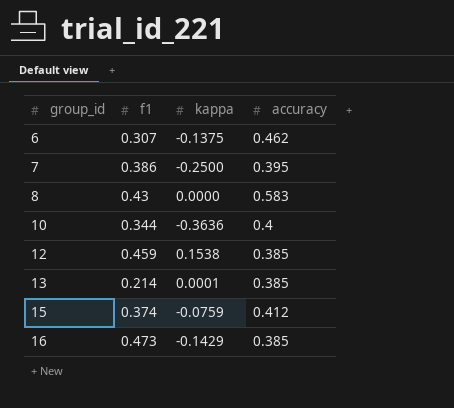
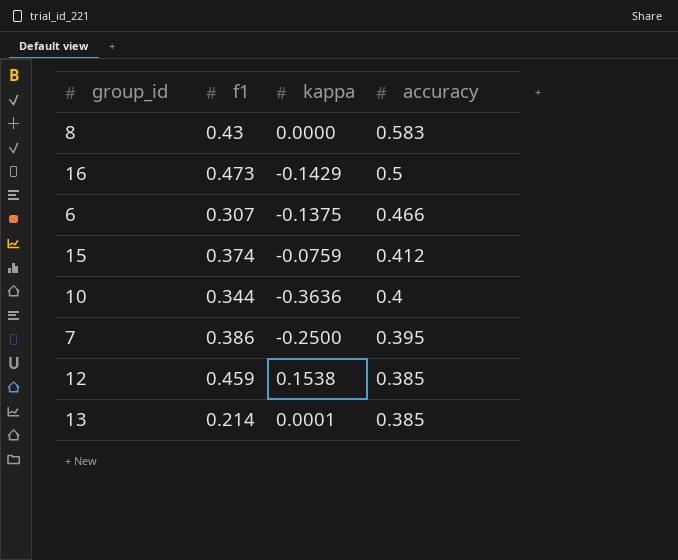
row order: group_id ascending -> accuracy descending
16 | accuracy: 0.385 -> 0.5
6 | accuracy: 0.462 -> 0.466

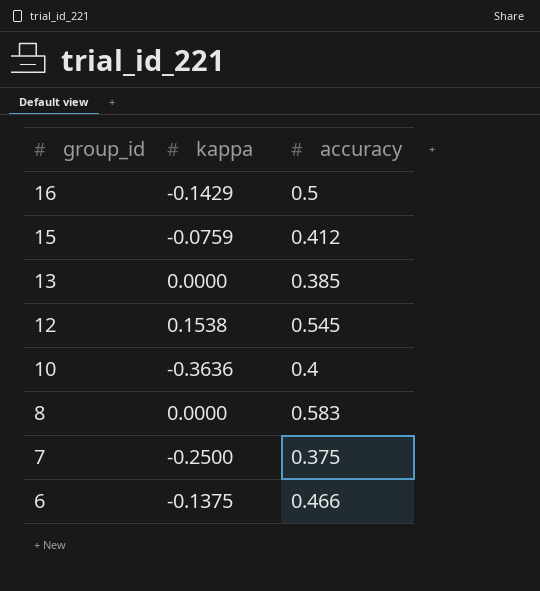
row order: accuracy descending -> group_id descending
column f1 | position: 2 -> none
13 | kappa: 0.0001 -> 0.0000
12 | accuracy: 0.385 -> 0.545
7 | accuracy: 0.395 -> 0.375

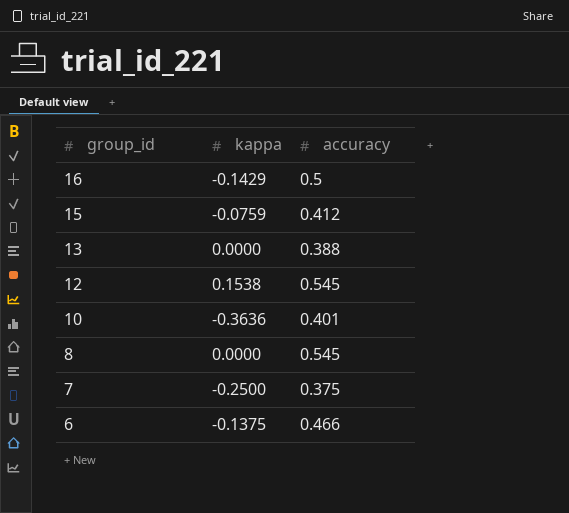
13 | accuracy: 0.385 -> 0.388
10 | accuracy: 0.4 -> 0.401
8 | accuracy: 0.583 -> 0.545

